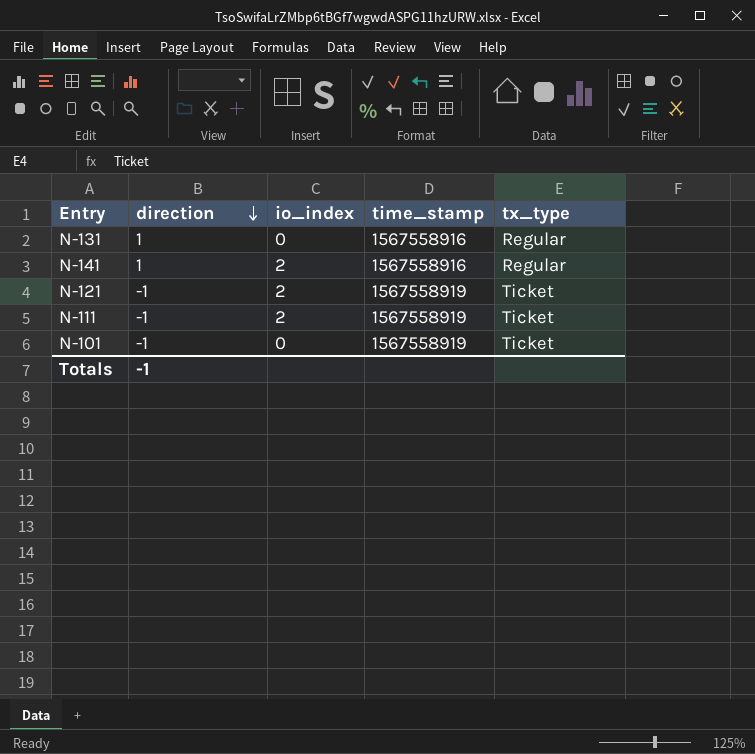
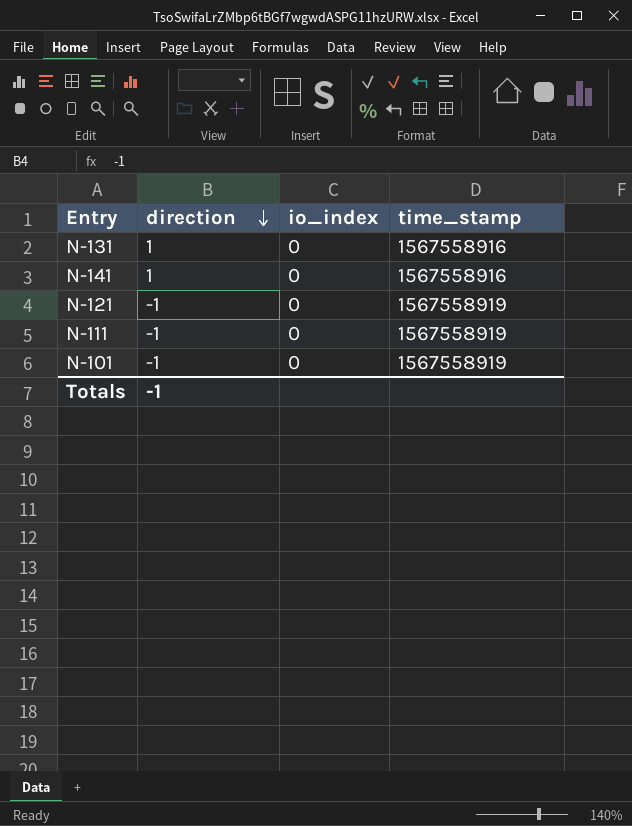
column tx_type | position: 5 -> none
N-141 | io_index: 2 -> 0
N-121 | io_index: 2 -> 0
N-111 | io_index: 2 -> 0

